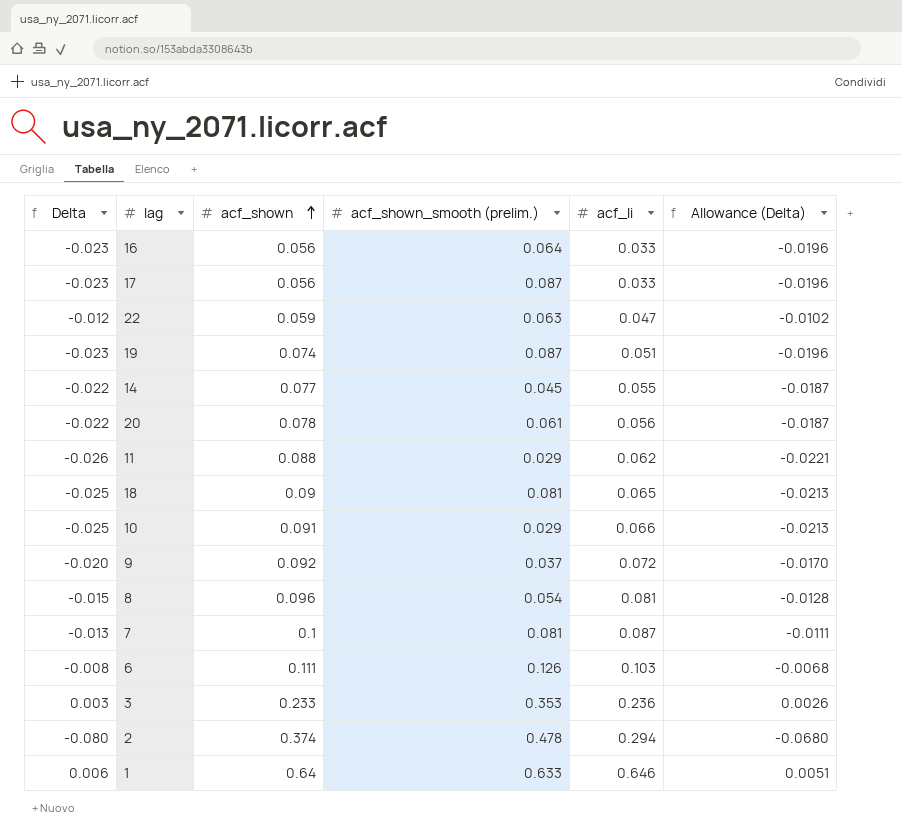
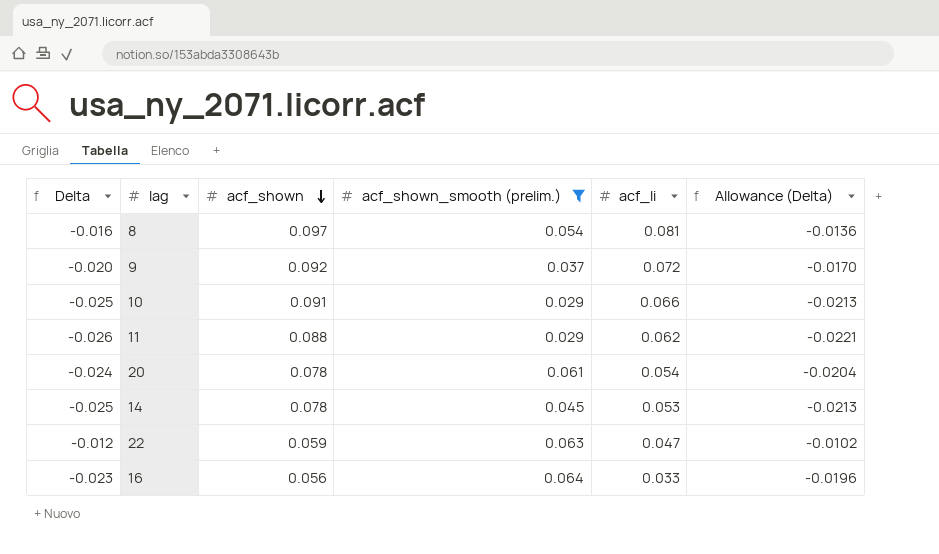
filter: none -> acf_shown_smooth (prelim.) <= 0.064
row order: acf_shown ascending -> acf_shown descending
8 | Delta: -0.015 -> -0.016
8 | acf_shown: 0.096 -> 0.097
8 | Allowance (Delta): -0.0128 -> -0.0136
20 | Delta: -0.022 -> -0.024
20 | acf_li: 0.056 -> 0.054
20 | Allowance (Delta): -0.0187 -> -0.0204
14 | Delta: -0.022 -> -0.025
14 | acf_shown: 0.077 -> 0.078
14 | acf_li: 0.055 -> 0.053
14 | Allowance (Delta): -0.0187 -> -0.0213

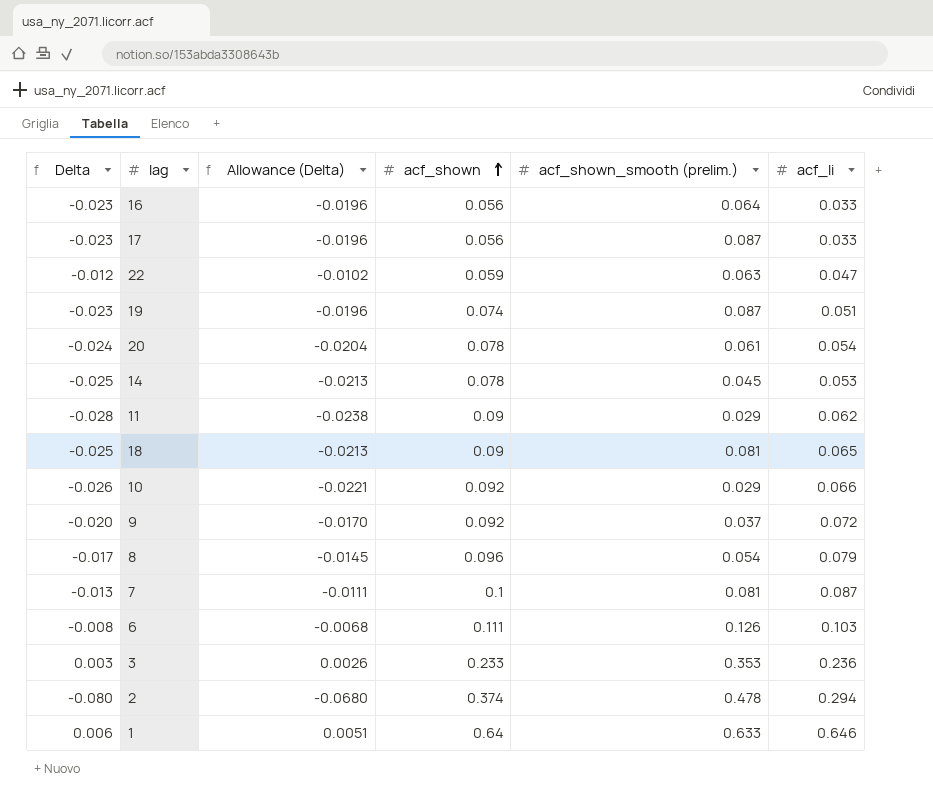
filter: acf_shown_smooth (prelim.) <= 0.064 -> none
row order: acf_shown descending -> acf_shown ascending
column Allowance (Delta) | position: 6 -> 3
11 | Delta: -0.026 -> -0.028
11 | Allowance (Delta): -0.0221 -> -0.0238
11 | acf_shown: 0.088 -> 0.09
10 | Delta: -0.025 -> -0.026
10 | Allowance (Delta): -0.0213 -> -0.0221
10 | acf_shown: 0.091 -> 0.092
8 | Delta: -0.016 -> -0.017
8 | Allowance (Delta): -0.0136 -> -0.0145
8 | acf_shown: 0.097 -> 0.096
8 | acf_li: 0.081 -> 0.079

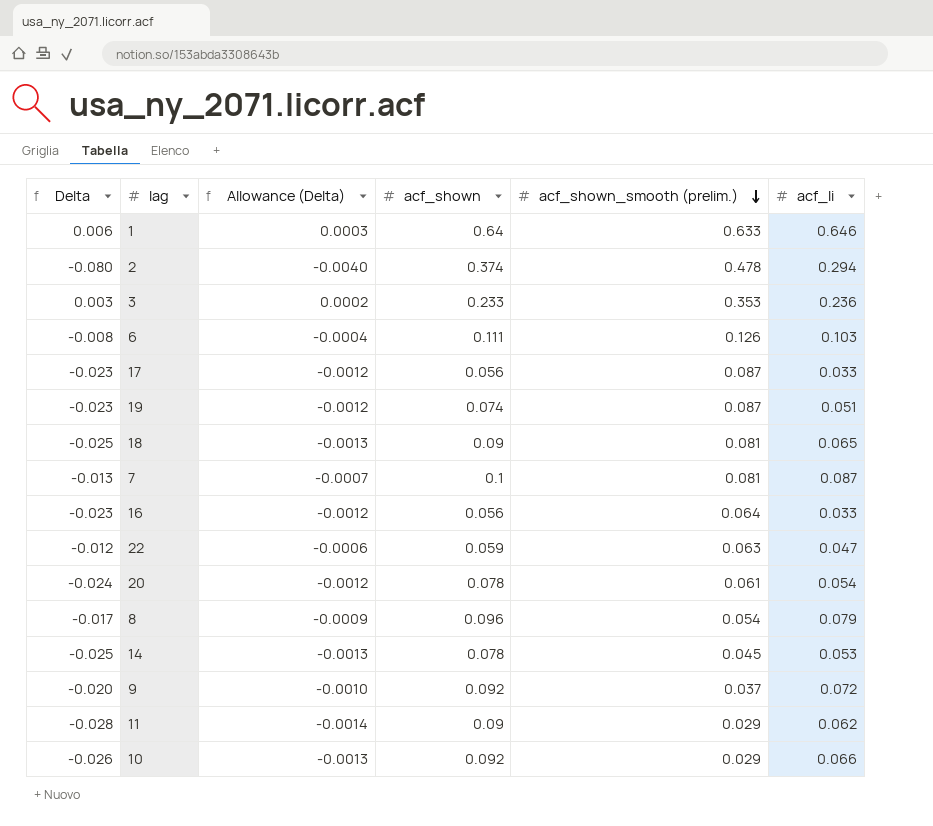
row order: acf_shown ascending -> acf_shown_smooth (prelim.) descending
column Allowance (Delta) | formula: [Delta] * 0.85 -> [Delta] * 0.05

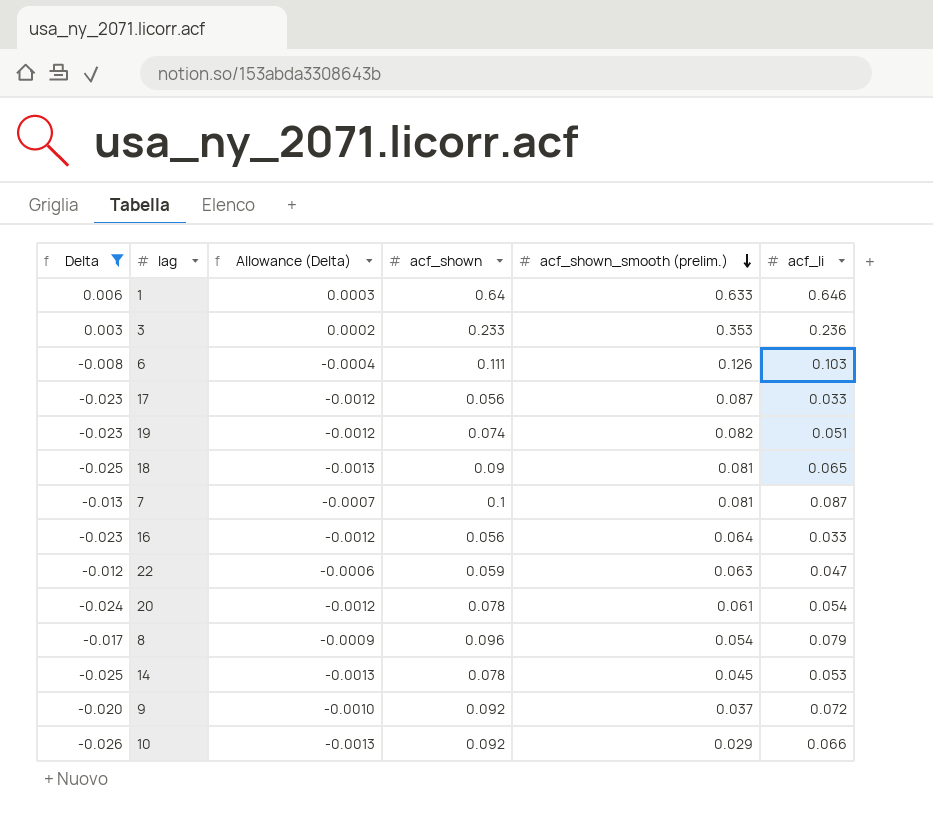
filter: none -> Delta >= -0.026
19 | acf_shown_smooth (prelim.): 0.087 -> 0.082

